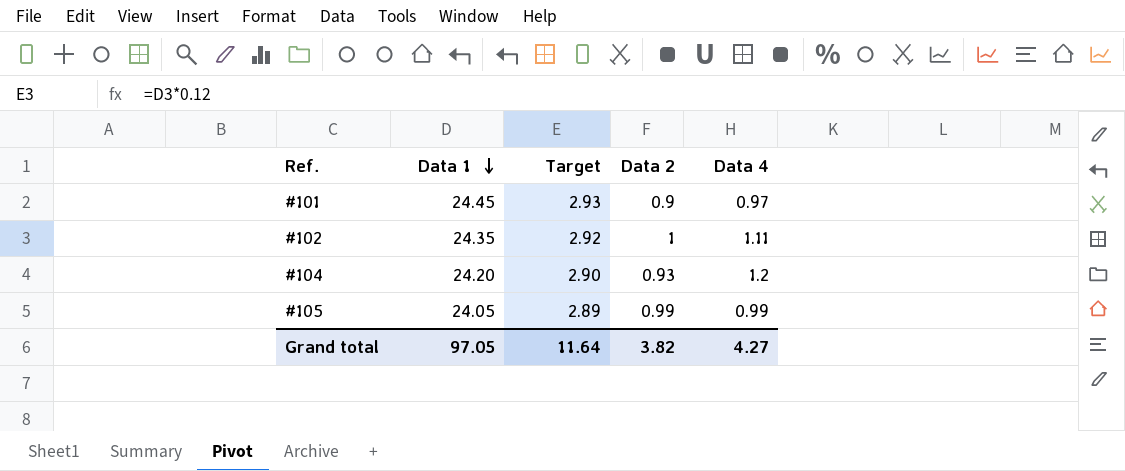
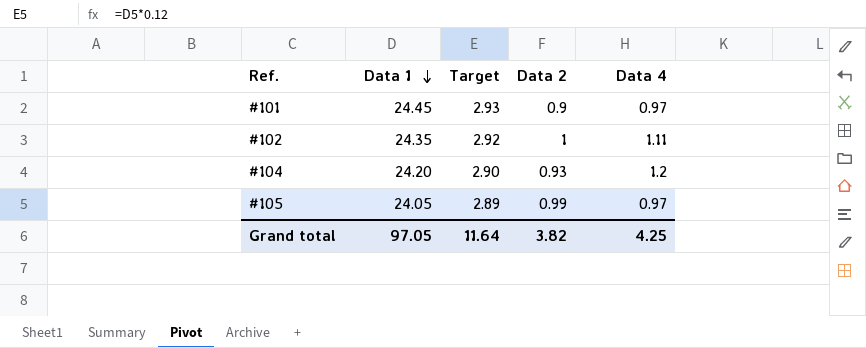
#105 | Data 4: 0.99 -> 0.97
Grand total | Data 4: 4.27 -> 4.25

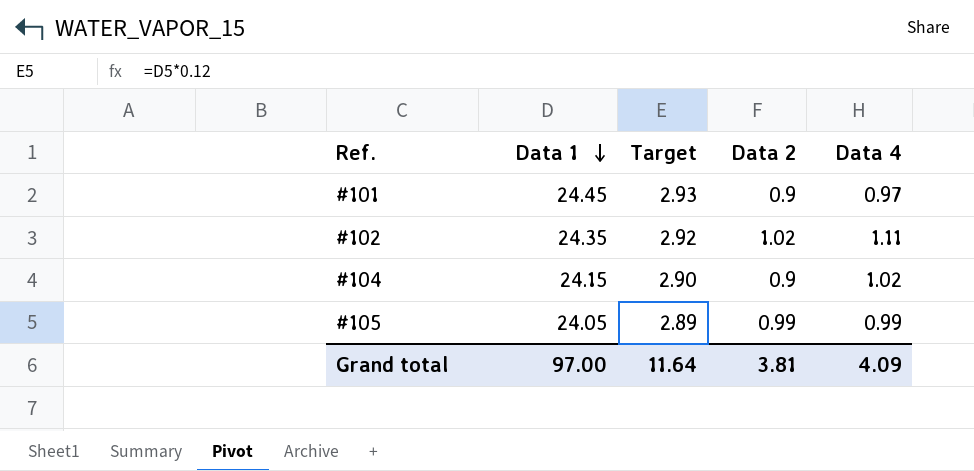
#102 | Data 2: 1 -> 1.02
#104 | Data 1: 24.20 -> 24.15
#104 | Data 2: 0.93 -> 0.9
#104 | Data 4: 1.2 -> 1.02
#105 | Data 4: 0.97 -> 0.99
Grand total | Data 1: 97.05 -> 97.00
Grand total | Data 2: 3.82 -> 3.81
Grand total | Data 4: 4.25 -> 4.09

